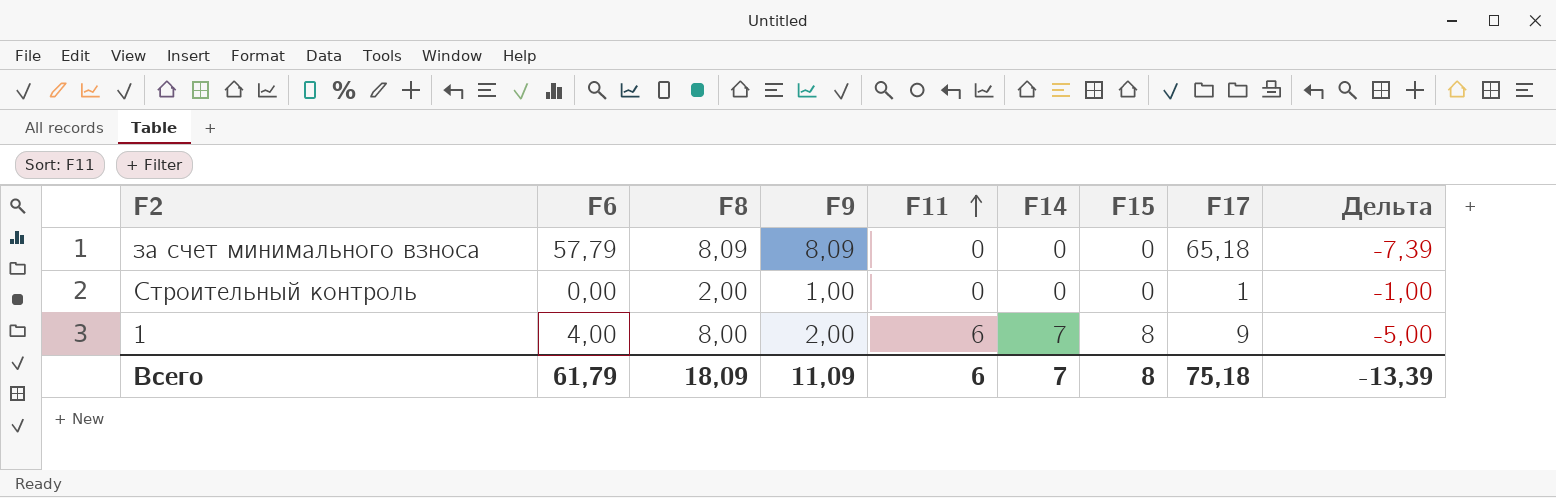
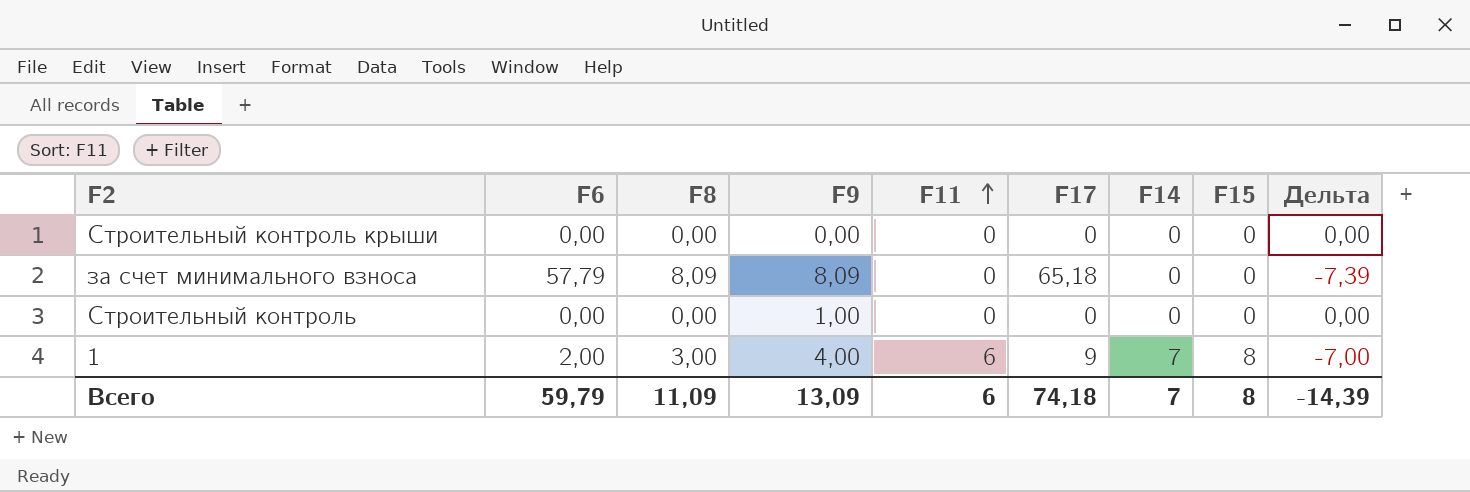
column F17 | position: 8 -> 6
row Строительный контроль крыши: none -> 0,00 | 0,00 | 0,00 | 0 | 0 | 0 | 0 | 0,00
Строительный контроль | F8: 2,00 -> 0,00
Строительный контроль | F17: 1 -> 0
Строительный контроль | Дельта: -1,00 -> 0,00
1 | F6: 4,00 -> 2,00
1 | F8: 8,00 -> 3,00
1 | F9: 2,00 -> 4,00
1 | Дельта: -5,00 -> -7,00
Всего | F6: 61,79 -> 59,79
Всего | F8: 18,09 -> 11,09
Всего | F9: 11,09 -> 13,09
Всего | F17: 75,18 -> 74,18
Всего | Дельта: -13,39 -> -14,39

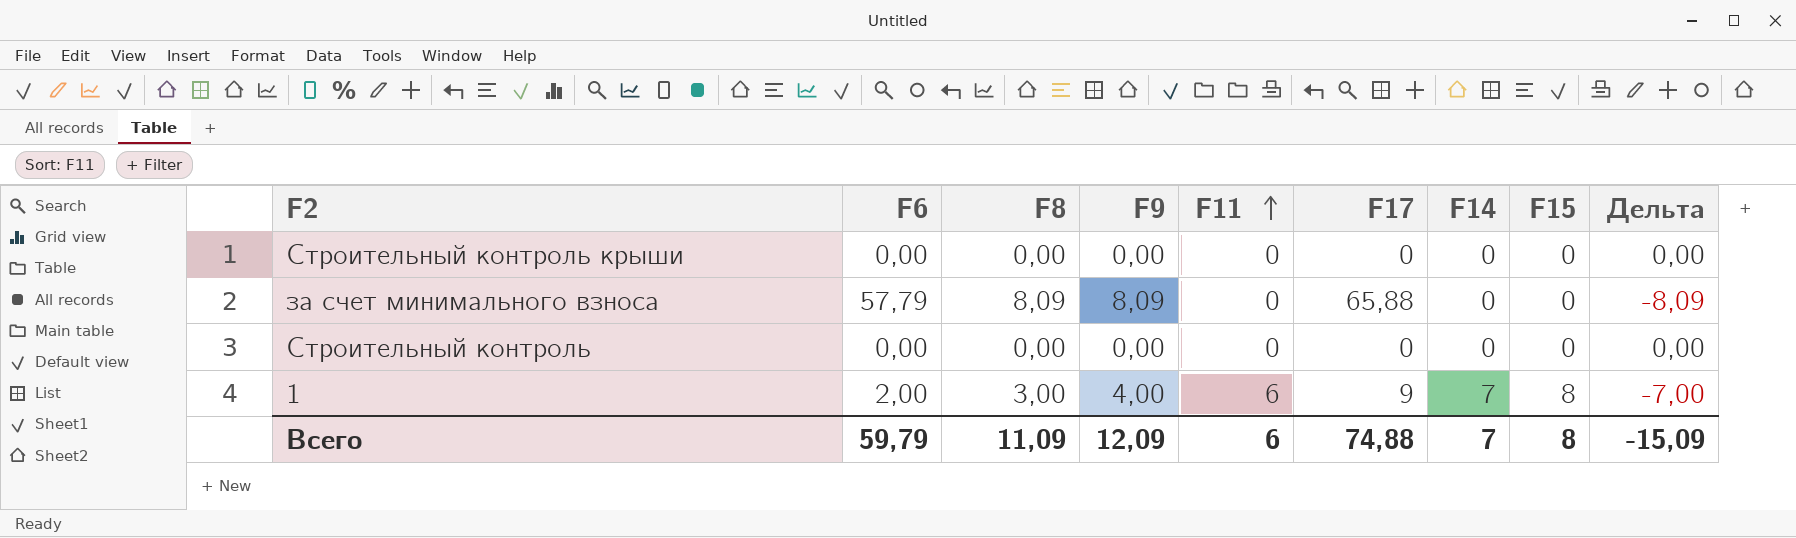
за счет минимального взноса | F17: 65,18 -> 65,88
за счет минимального взноса | Дельта: -7,39 -> -8,09
Строительный контроль | F9: 1,00 -> 0,00
Всего | F9: 13,09 -> 12,09
Всего | F17: 74,18 -> 74,88
Всего | Дельта: -14,39 -> -15,09

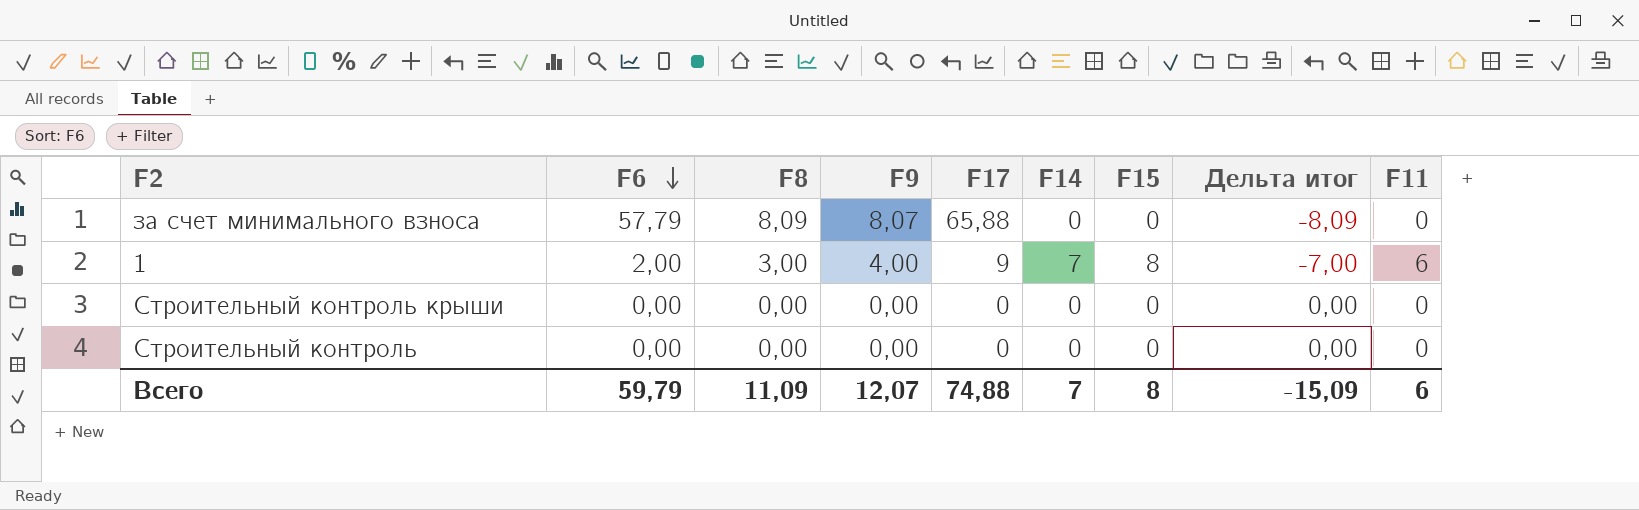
row order: F11 ascending -> F6 descending
column name: Дельта -> Дельта итог
column F11 | position: 5 -> 9
за счет минимального взноса | F9: 8,09 -> 8,07
Всего | F9: 12,09 -> 12,07

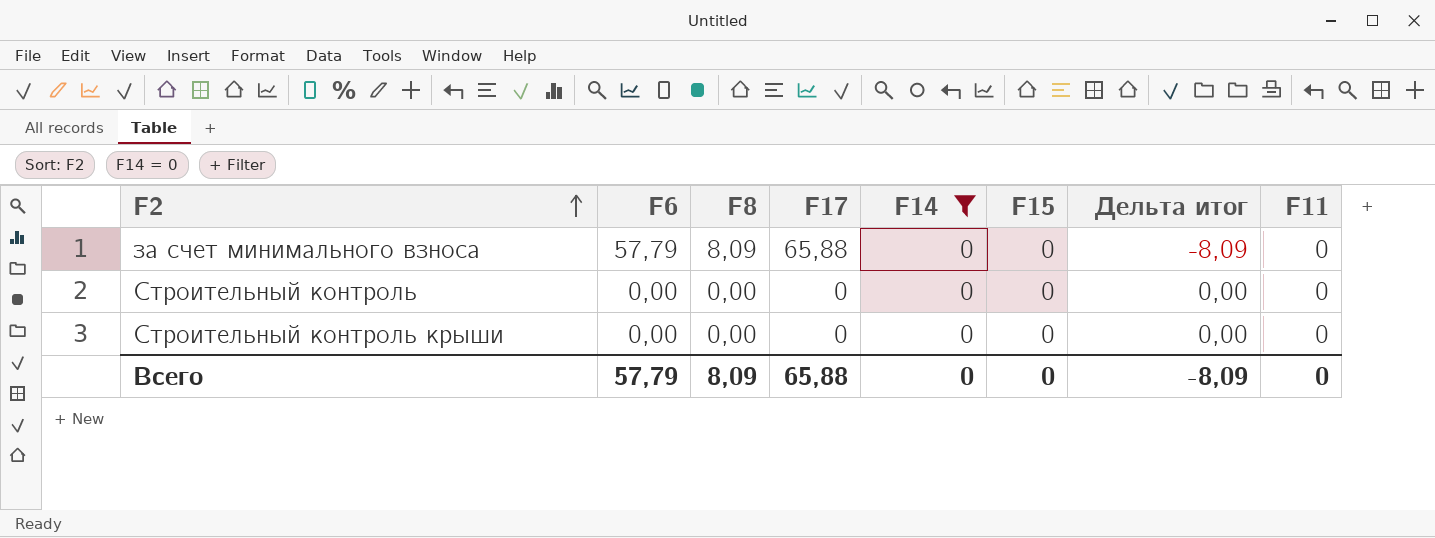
filter: none -> F14 = 0
row order: F6 descending -> F2 ascending
column F9 | position: 4 -> none
Всего | F6: 59,79 -> 57,79
Всего | F8: 11,09 -> 8,09
Всего | F17: 74,88 -> 65,88
Всего | F14: 7 -> 0
Всего | F15: 8 -> 0
Всего | Дельта итог: -15,09 -> -8,09
Всего | F11: 6 -> 0

